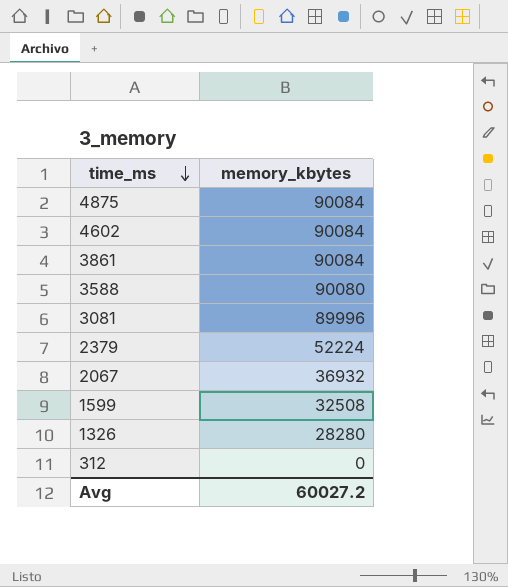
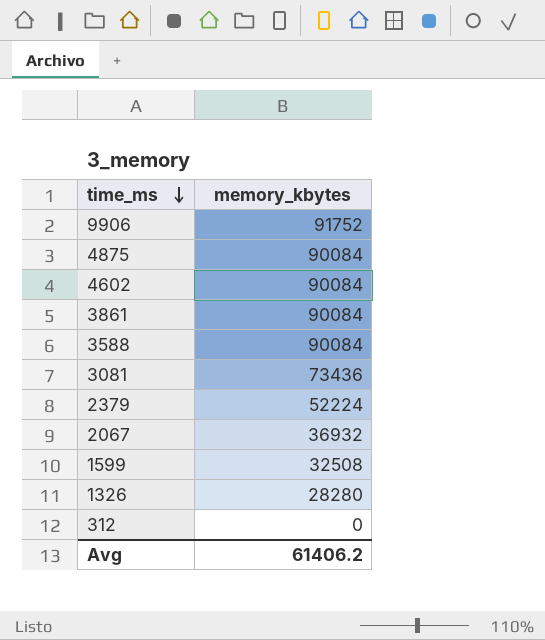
row 9906: none -> 91752
3588 | memory_kbytes: 90080 -> 90084
3081 | memory_kbytes: 89996 -> 73436
Avg | memory_kbytes: 60027.2 -> 61406.2

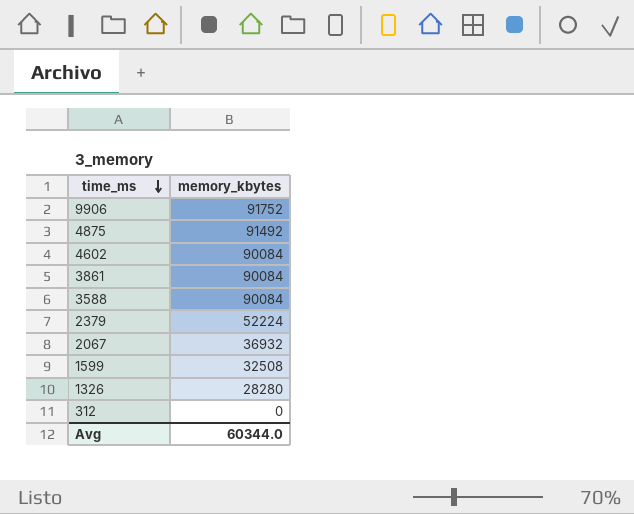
row 3081: 73436 -> none
4875 | memory_kbytes: 90084 -> 91492
Avg | memory_kbytes: 61406.2 -> 60344.0

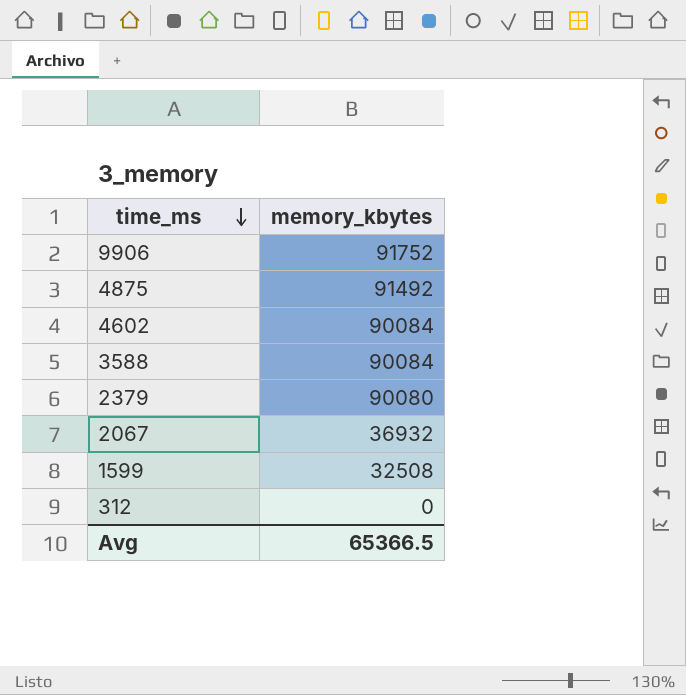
row 3861: 90084 -> none
row 1326: 28280 -> none
2379 | memory_kbytes: 52224 -> 90080
Avg | memory_kbytes: 60344.0 -> 65366.5

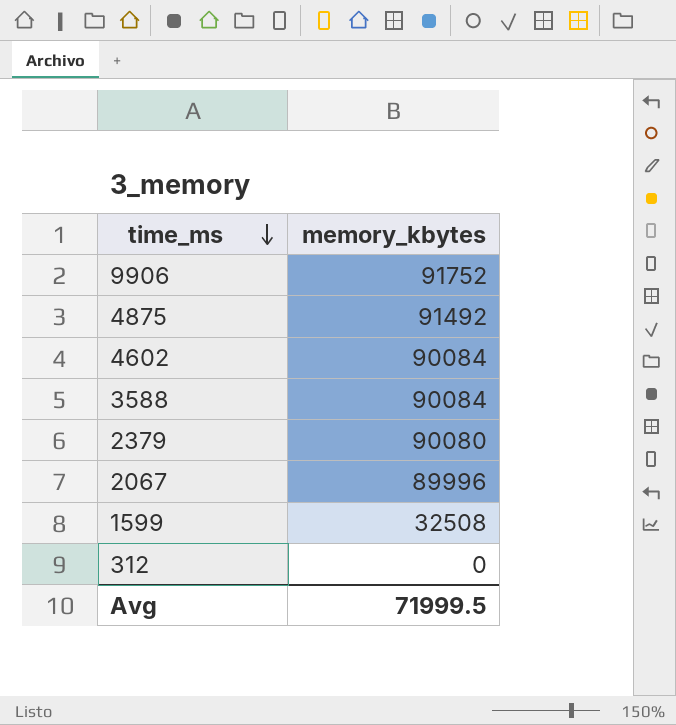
2067 | memory_kbytes: 36932 -> 89996
Avg | memory_kbytes: 65366.5 -> 71999.5

